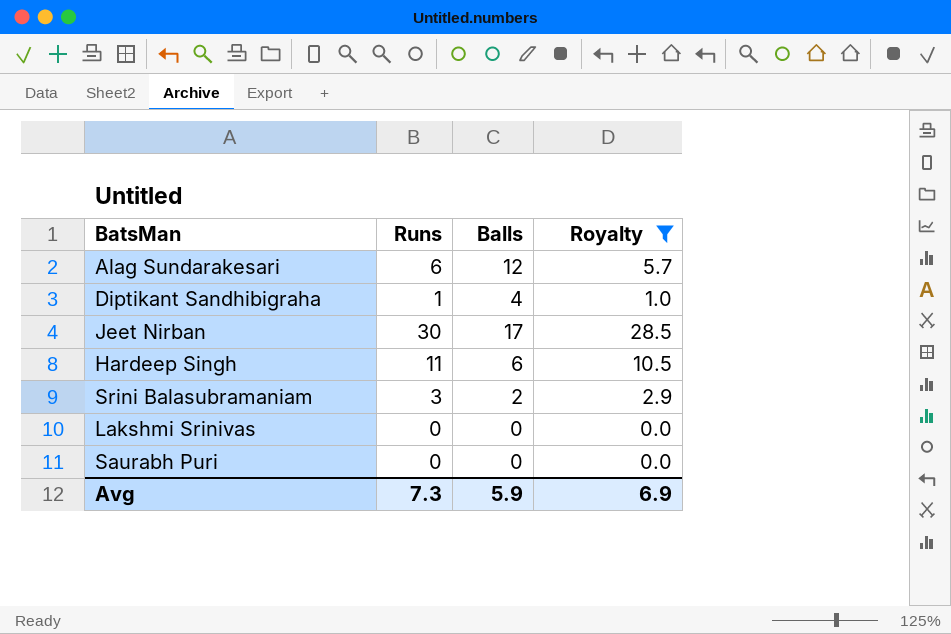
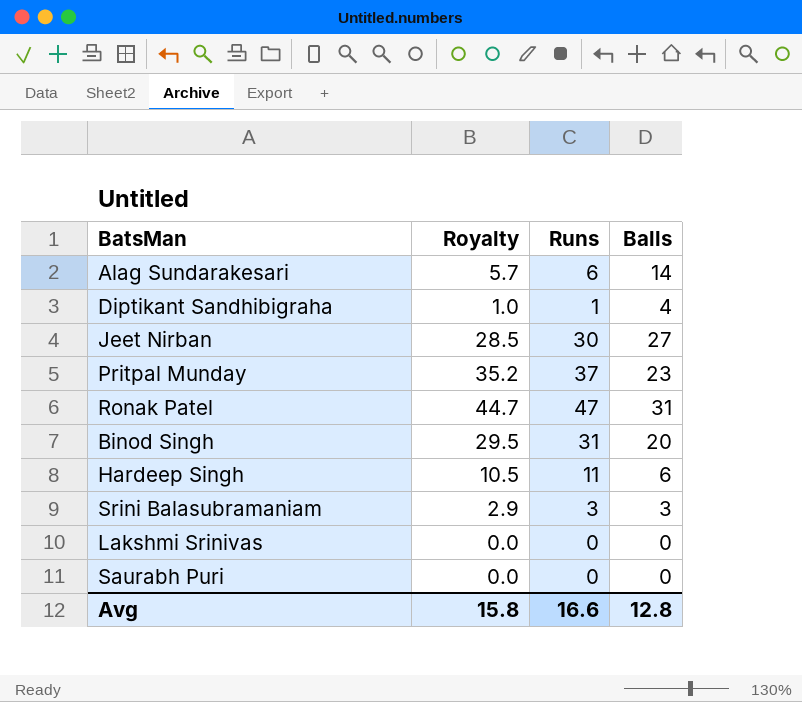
filter: Royalty <= 28.5 -> none
column Royalty | position: 4 -> 2
Alag Sundarakesari | Balls: 12 -> 14
Jeet Nirban | Balls: 17 -> 27
Srini Balasubramaniam | Balls: 2 -> 3
Avg | Royalty: 6.9 -> 15.8
Avg | Runs: 7.3 -> 16.6
Avg | Balls: 5.9 -> 12.8

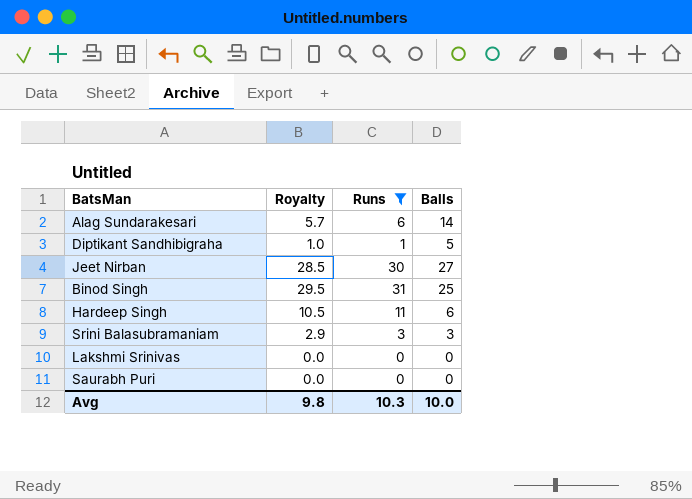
filter: none -> Runs <= 31
Diptikant Sandhibigraha | Balls: 4 -> 5
Binod Singh | Balls: 20 -> 25
Avg | Royalty: 15.8 -> 9.8
Avg | Runs: 16.6 -> 10.3
Avg | Balls: 12.8 -> 10.0

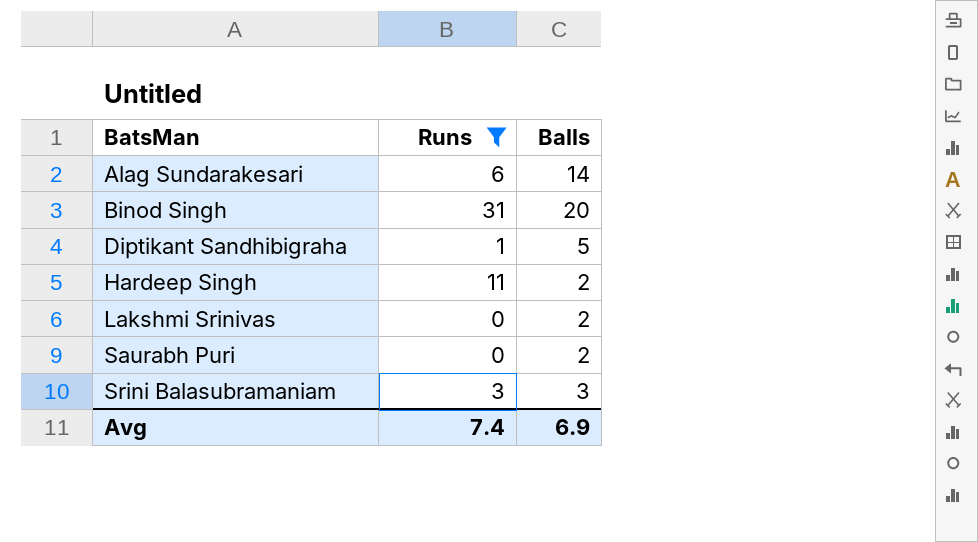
row order: none -> BatsMan ascending
column Royalty | formula: [Runs] * 0.95 -> none
row Jeet Nirban: 28.5 | 30 | 27 -> none
Binod Singh | Balls: 25 -> 20
Hardeep Singh | Balls: 6 -> 2
Lakshmi Srinivas | Balls: 0 -> 2
Saurabh Puri | Balls: 0 -> 2
Avg | Runs: 10.3 -> 7.4
Avg | Balls: 10.0 -> 6.9

